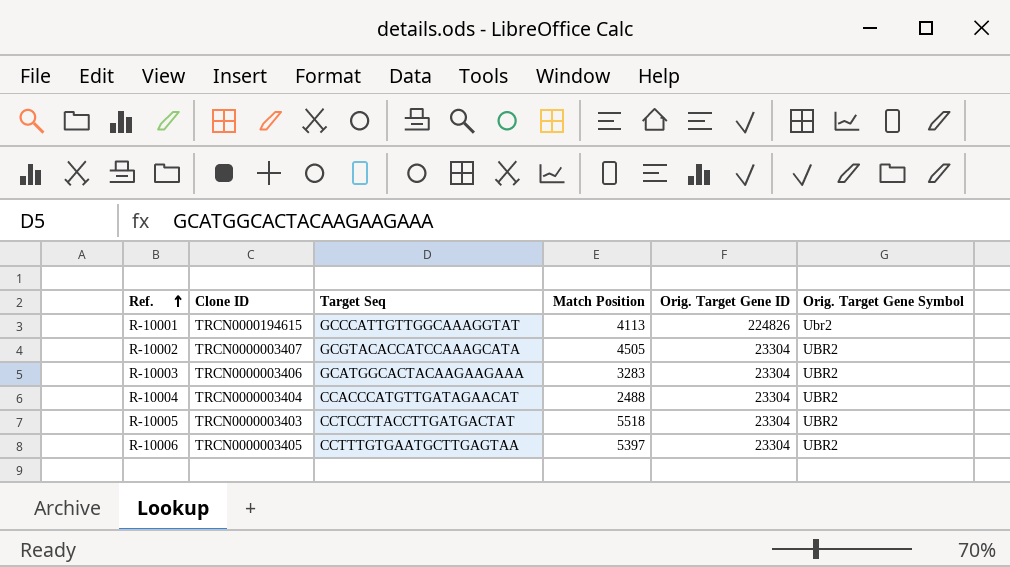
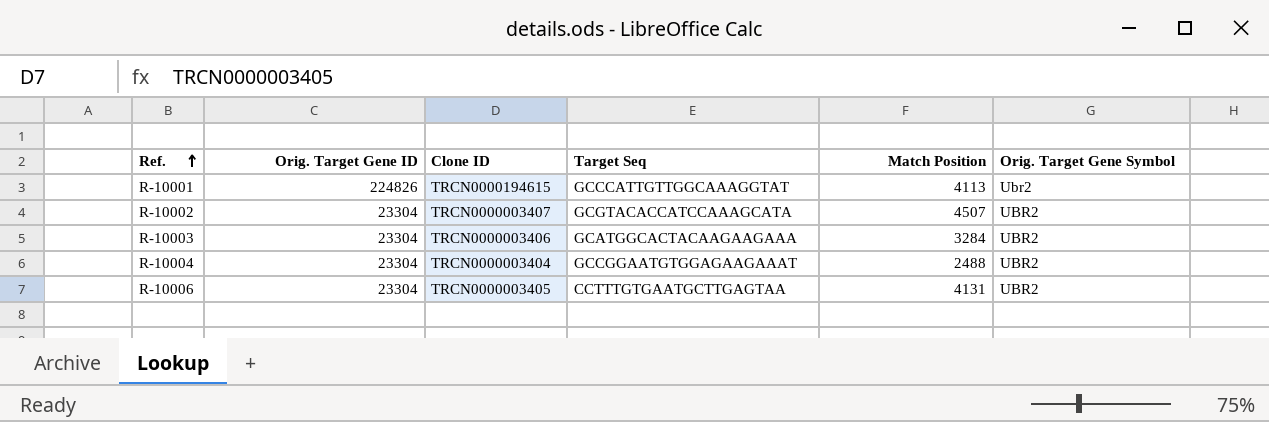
column Orig. Target Gene ID | position: 5 -> 2
row R-10005: TRCN0000003403 | CCTCCTTACCTTGATGACTAT | 5518 | 23304 | UBR2 -> none
R-10002 | Match Position: 4505 -> 4507
R-10003 | Match Position: 3283 -> 3284
R-10004 | Target Seq: CCACCCATGTTGATAGAACAT -> GCCGGAATGTGGAGAAGAAAT
R-10006 | Match Position: 5397 -> 4131

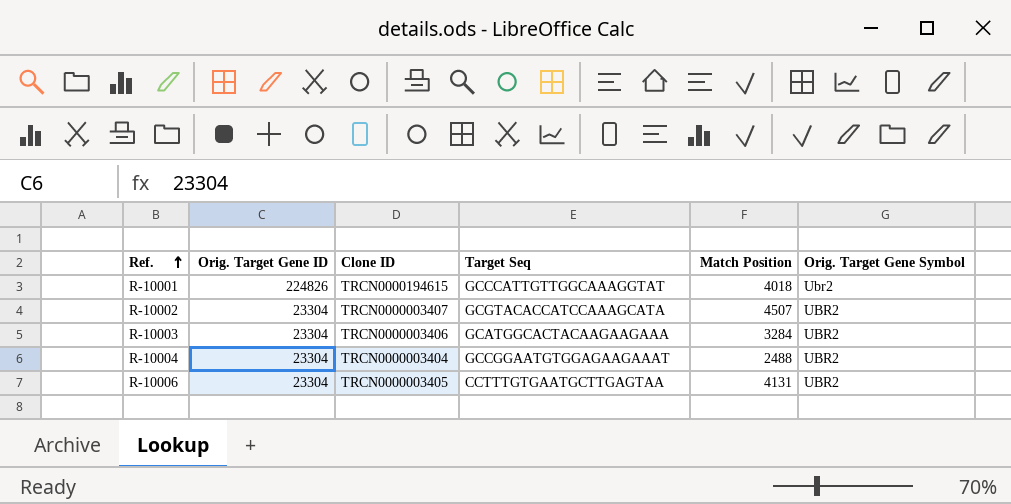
R-10001 | Match Position: 4113 -> 4018

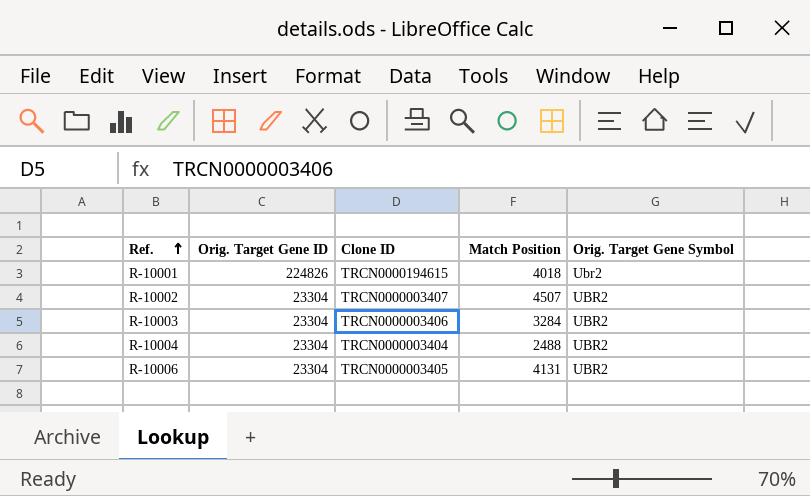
column Target Seq | position: 4 -> none

